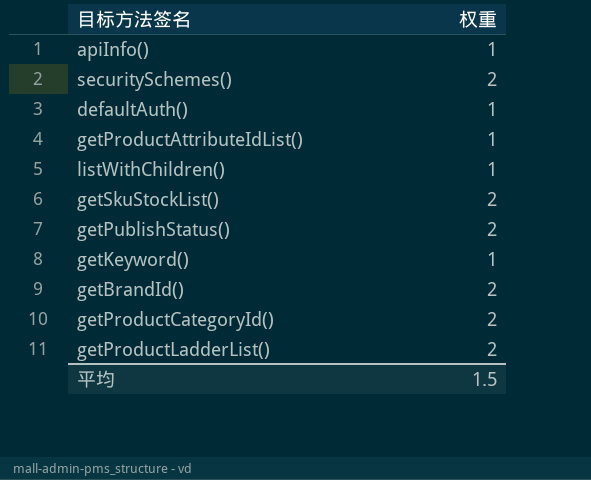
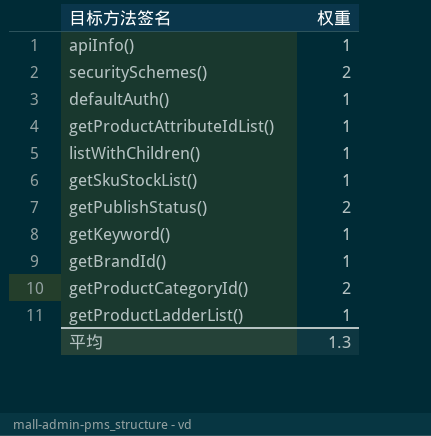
getSkuStockList() | 权重: 2 -> 1
getBrandId() | 权重: 2 -> 1
getProductLadderList() | 权重: 2 -> 1
平均 | 权重: 1.5 -> 1.3

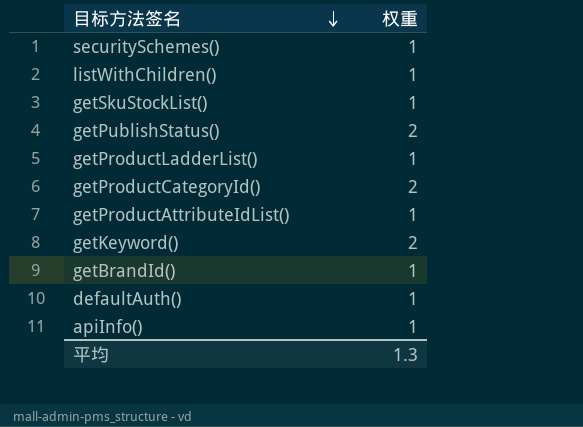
row order: none -> 目标方法签名 descending
securitySchemes() | 权重: 2 -> 1
getKeyword() | 权重: 1 -> 2

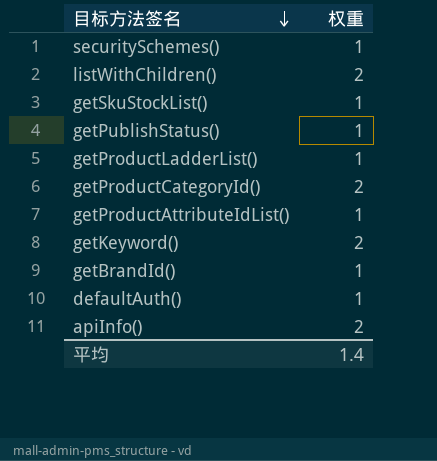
listWithChildren() | 权重: 1 -> 2
getPublishStatus() | 权重: 2 -> 1
apiInfo() | 权重: 1 -> 2
平均 | 权重: 1.3 -> 1.4

